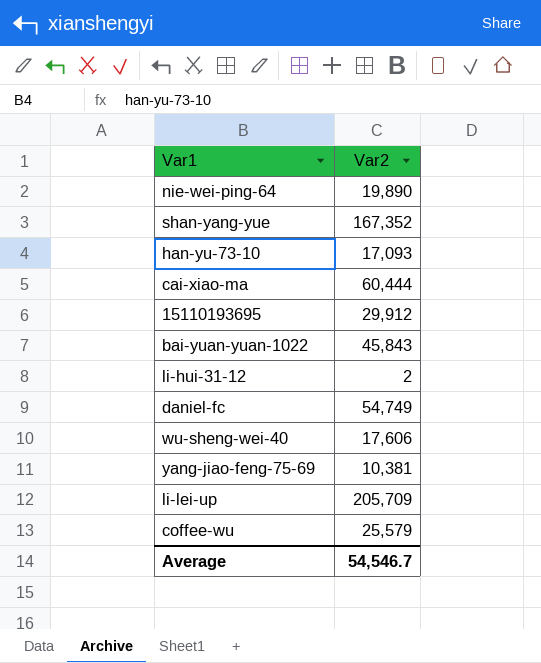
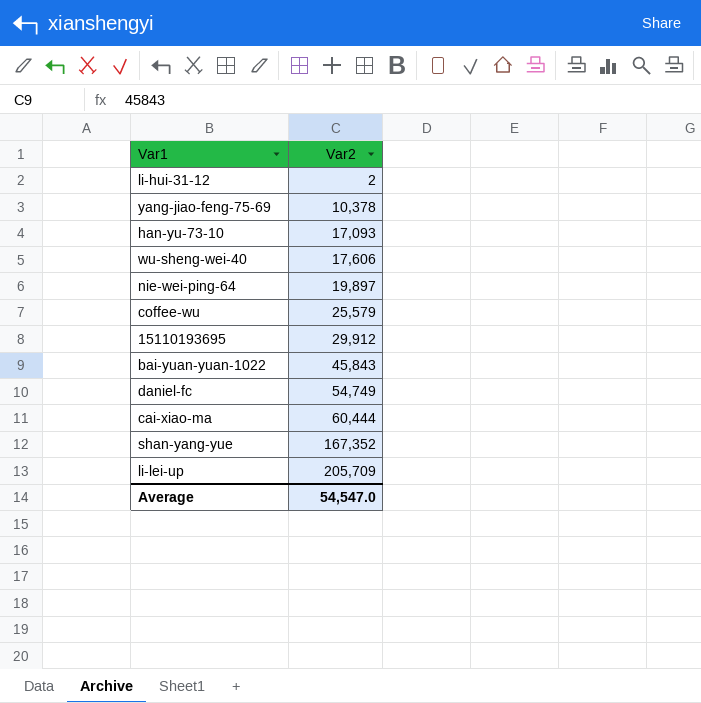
row order: none -> Var2 ascending
yang-jiao-feng-75-69 | Var2: 10,381 -> 10,378
nie-wei-ping-64 | Var2: 19,890 -> 19,897
Average | Var2: 54,546.7 -> 54,547.0

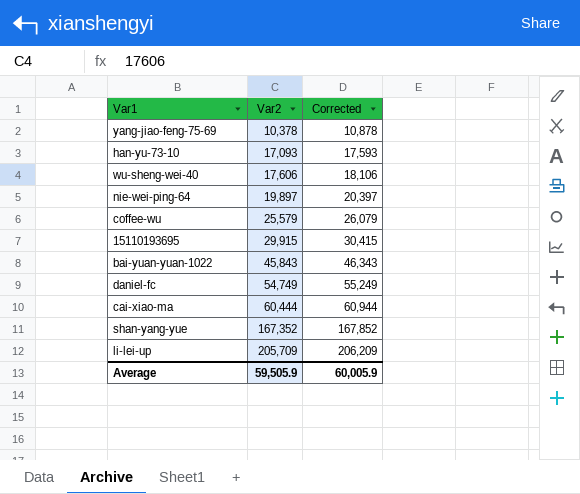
column Corrected | formula: none -> [Var2] + 500
row li-hui-31-12: 2 -> none
15110193695 | Var2: 29,912 -> 29,915
Average | Var2: 54,547.0 -> 59,505.9

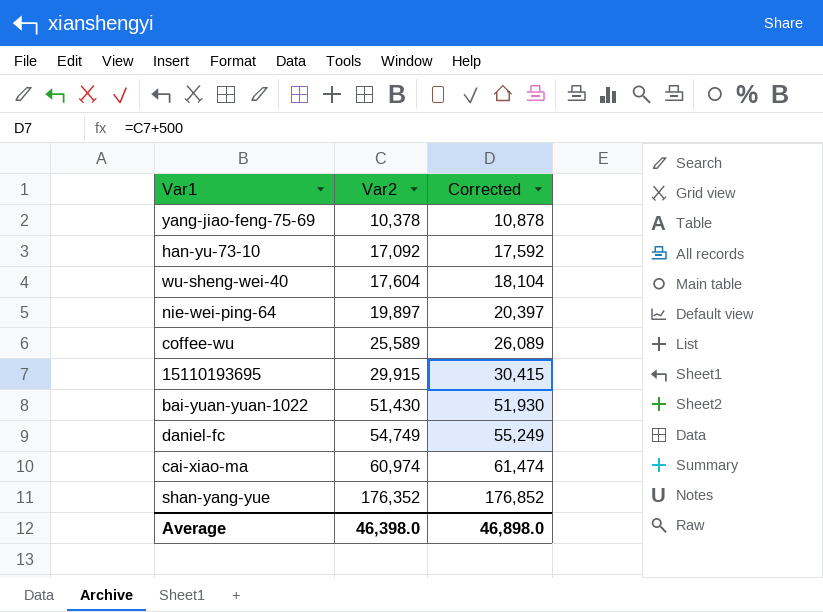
row li-lei-up: 205,709 | 206,209 -> none
han-yu-73-10 | Var2: 17,093 -> 17,092
han-yu-73-10 | Corrected: 17,593 -> 17,592
wu-sheng-wei-40 | Var2: 17,606 -> 17,604
wu-sheng-wei-40 | Corrected: 18,106 -> 18,104
coffee-wu | Var2: 25,579 -> 25,589
coffee-wu | Corrected: 26,079 -> 26,089
bai-yuan-yuan-1022 | Var2: 45,843 -> 51,430
bai-yuan-yuan-1022 | Corrected: 46,343 -> 51,930
cai-xiao-ma | Var2: 60,444 -> 60,974
cai-xiao-ma | Corrected: 60,944 -> 61,474
shan-yang-yue | Var2: 167,352 -> 176,352
shan-yang-yue | Corrected: 167,852 -> 176,852
Average | Var2: 59,505.9 -> 46,398.0
Average | Corrected: 60,005.9 -> 46,898.0

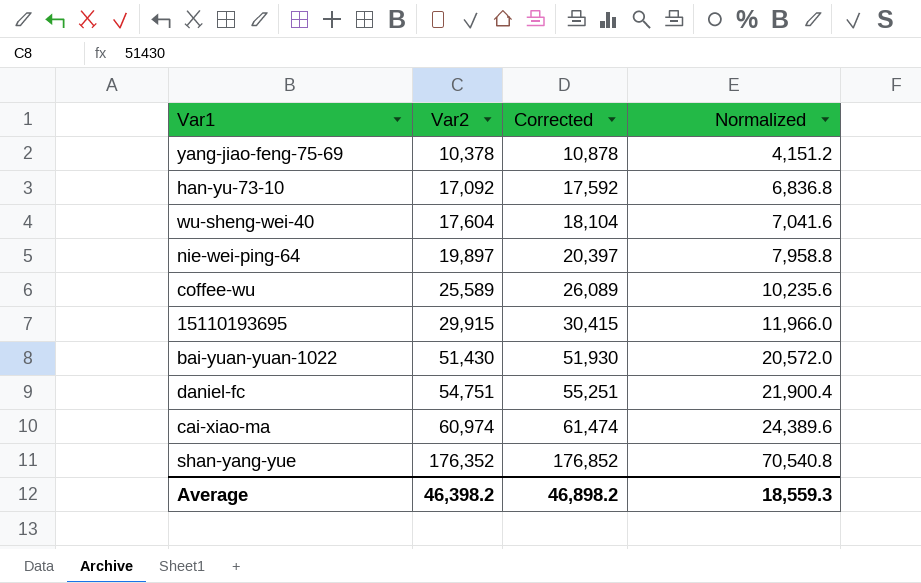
column Normalized | formula: none -> [Var2] * 0.4
daniel-fc | Var2: 54,749 -> 54,751
daniel-fc | Corrected: 55,249 -> 55,251
Average | Var2: 46,398.0 -> 46,398.2
Average | Corrected: 46,898.0 -> 46,898.2

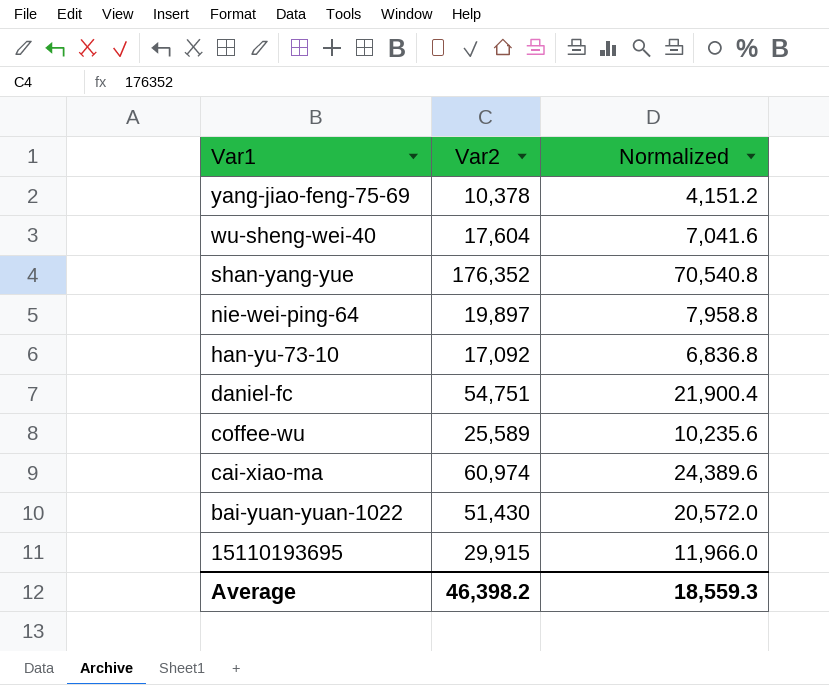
row order: Var2 ascending -> Var1 descending
column Corrected | formula: [Var2] + 500 -> none

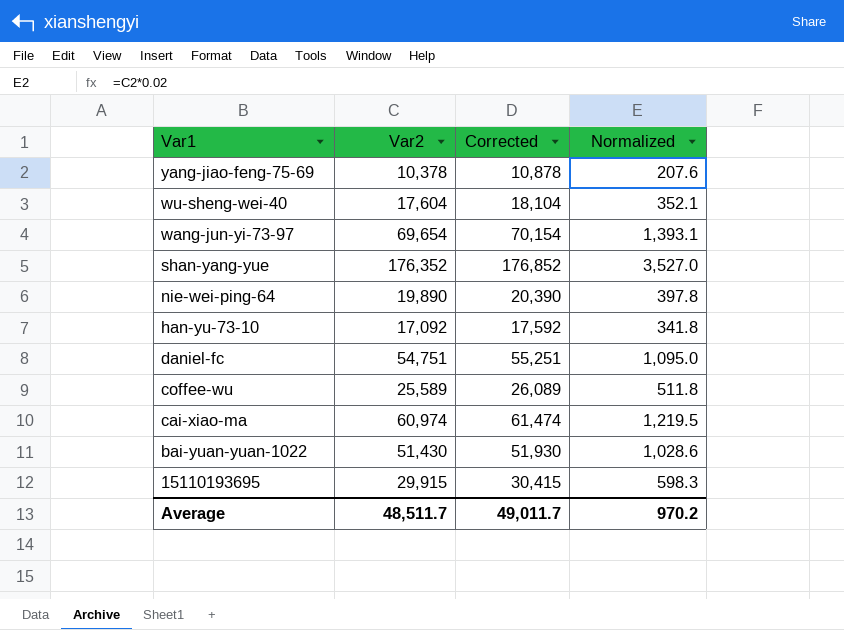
column Corrected | formula: none -> [Var2] + 500
column Normalized | formula: [Var2] * 0.4 -> [Var2] * 0.02
row wang-jun-yi-73-97: none -> 69,654 | 70,154 | 1,393.1
nie-wei-ping-64 | Var2: 19,897 -> 19,890
Average | Var2: 46,398.2 -> 48,511.7
Average | Normalized: 18,559.3 -> 970.2

